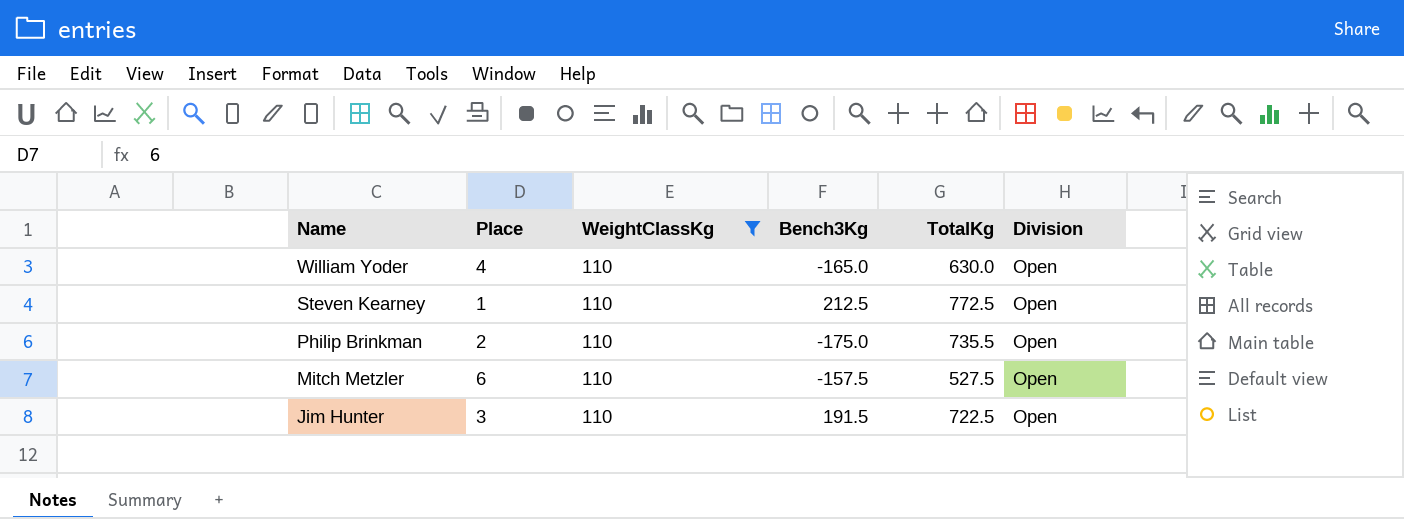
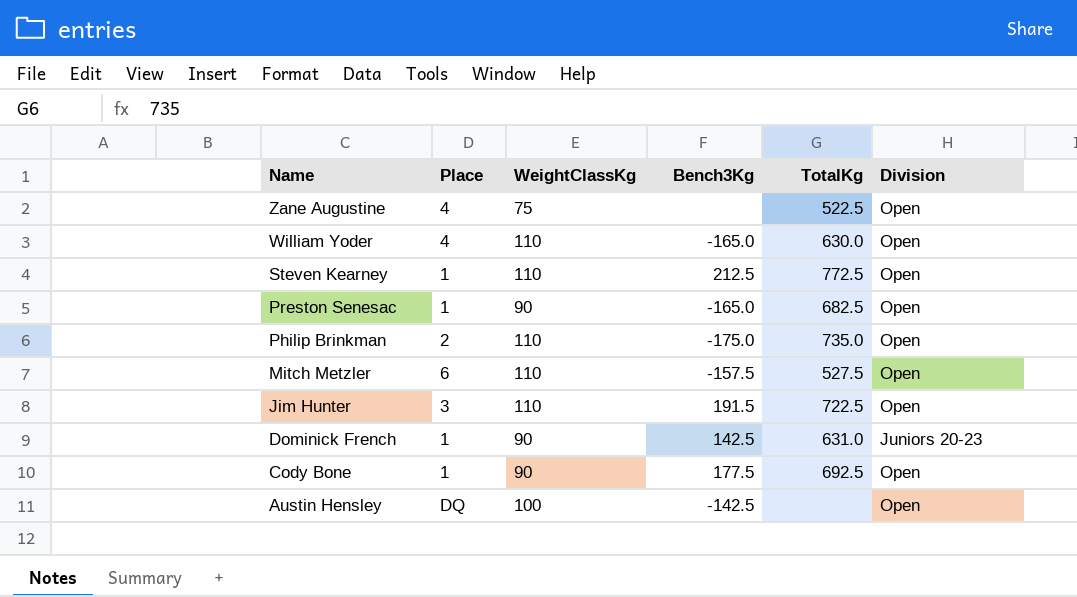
filter: WeightClassKg = 110 -> none
Philip Brinkman | TotalKg: 735.5 -> 735.0

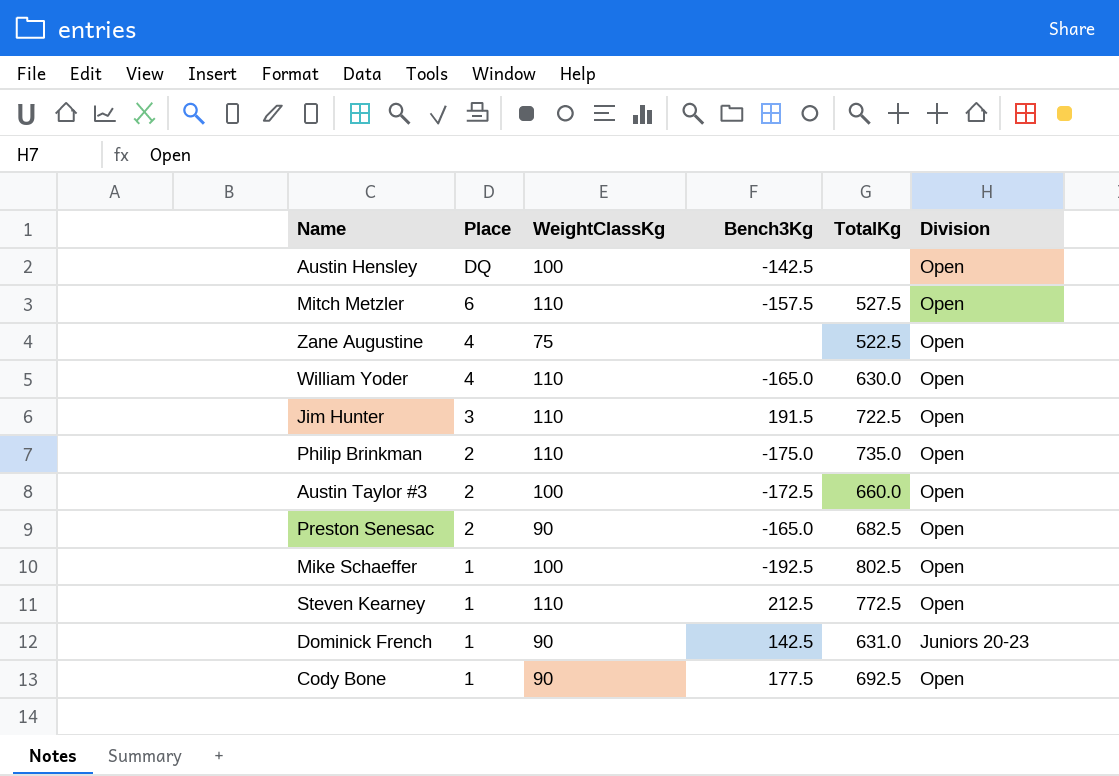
row order: Name descending -> Place descending
row Austin Taylor #3: none -> 2 | 100 | -172.5 | 660.0 | Open
Preston Senesac | Place: 1 -> 2
row Mike Schaeffer: none -> 1 | 100 | -192.5 | 802.5 | Open

